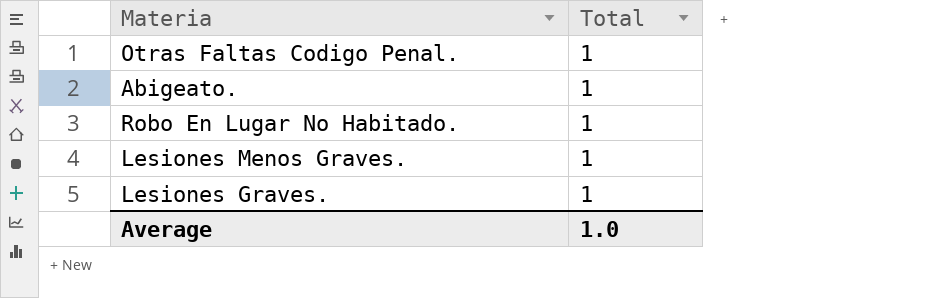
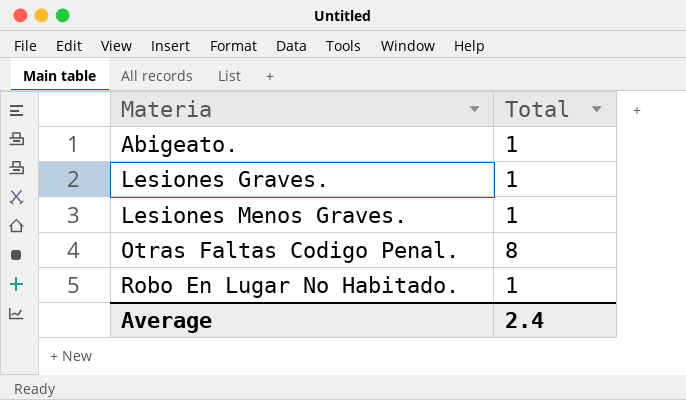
row order: none -> Materia ascending
Otras Faltas Codigo Penal. | Total: 1 -> 8
Average | Total: 1.0 -> 2.4

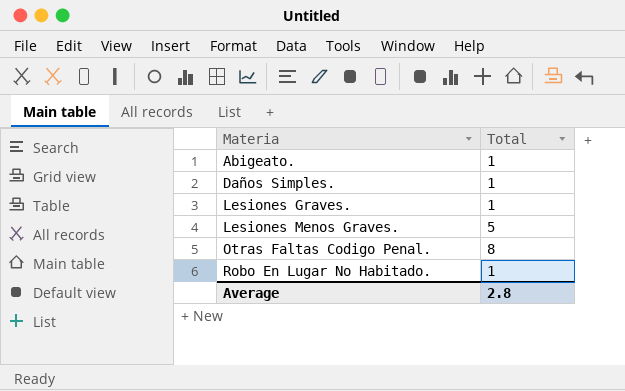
row Daños Simples.: none -> 1
Lesiones Menos Graves. | Total: 1 -> 5
Average | Total: 2.4 -> 2.8

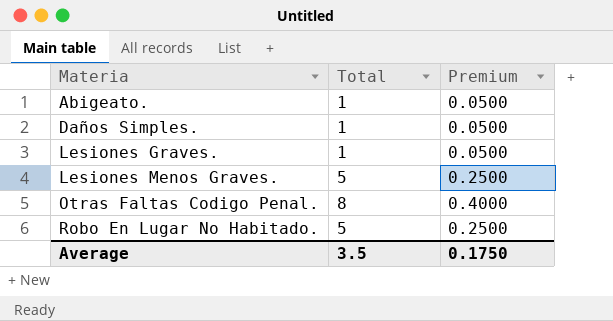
column Premium | formula: none -> [Total] * 0.05
Robo En Lugar No Habitado. | Total: 1 -> 5
Average | Total: 2.8 -> 3.5

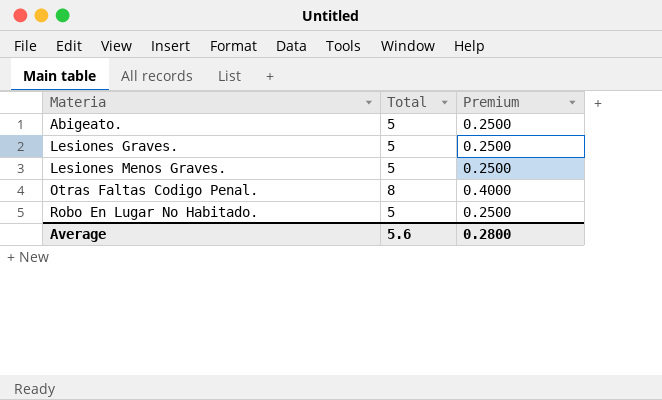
row Daños Simples.: 1 | 0.0500 -> none
Abigeato. | Total: 1 -> 5
Abigeato. | Premium: 0.0500 -> 0.2500
Lesiones Graves. | Total: 1 -> 5
Lesiones Graves. | Premium: 0.0500 -> 0.2500
Average | Total: 3.5 -> 5.6
Average | Premium: 0.1750 -> 0.2800

